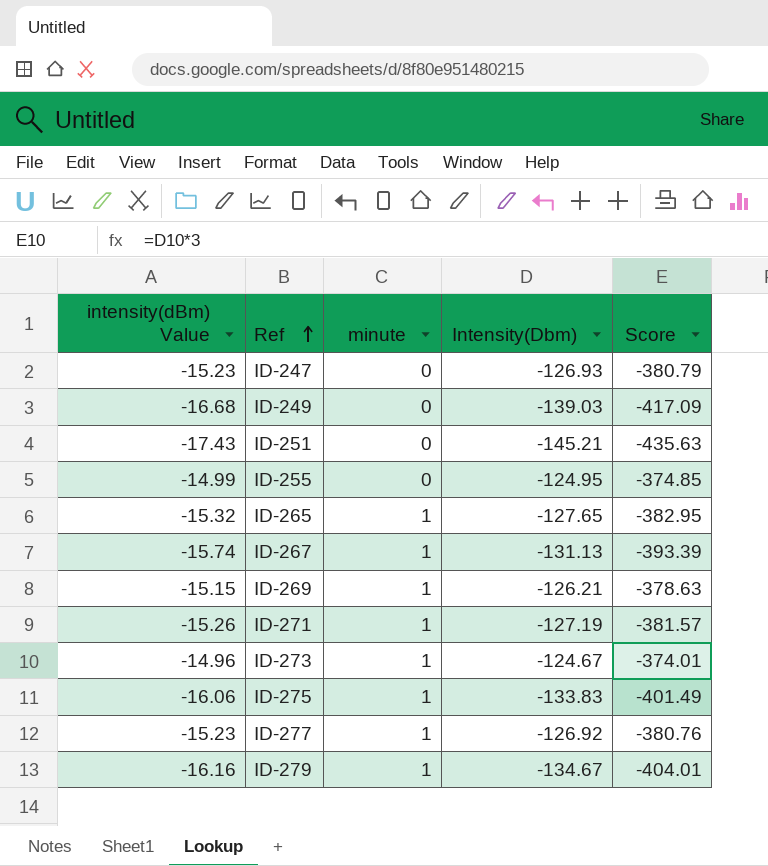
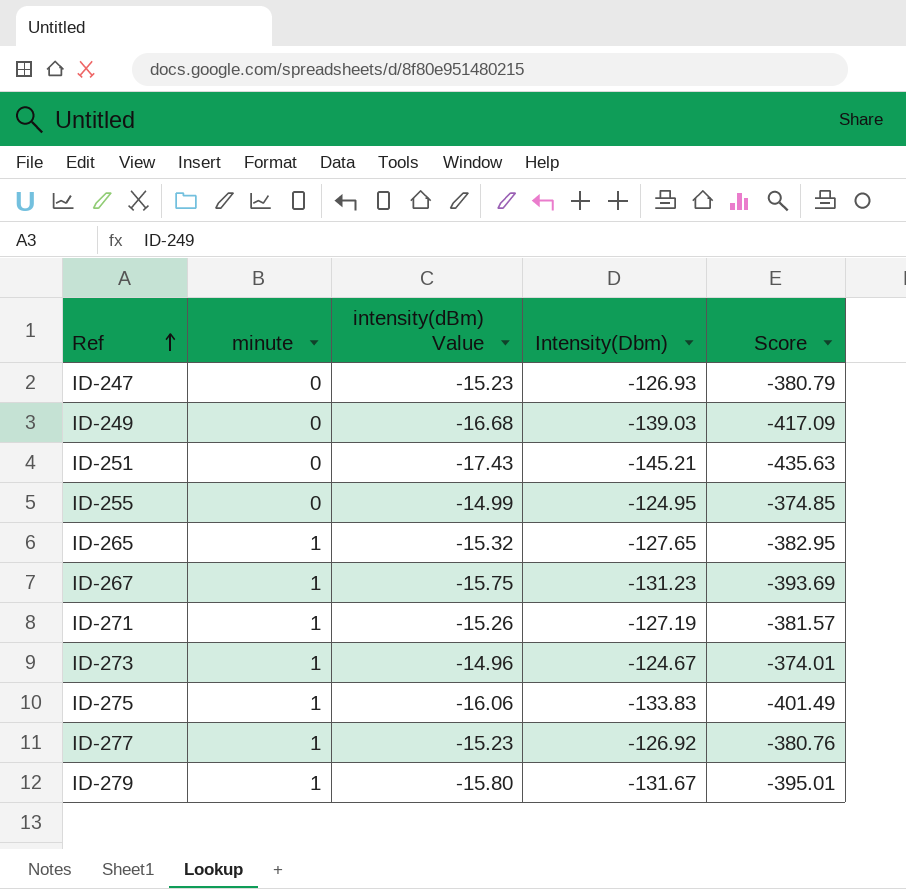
column intensity(dBm) Value | position: 1 -> 3
row ID-269: -15.15 | 1 | -126.21 | -378.63 -> none
ID-267 | intensity(dBm) Value: -15.74 -> -15.75
ID-267 | Intensity(Dbm): -131.13 -> -131.23
ID-267 | Score: -393.39 -> -393.69
ID-279 | intensity(dBm) Value: -16.16 -> -15.80
ID-279 | Intensity(Dbm): -134.67 -> -131.67
ID-279 | Score: -404.01 -> -395.01

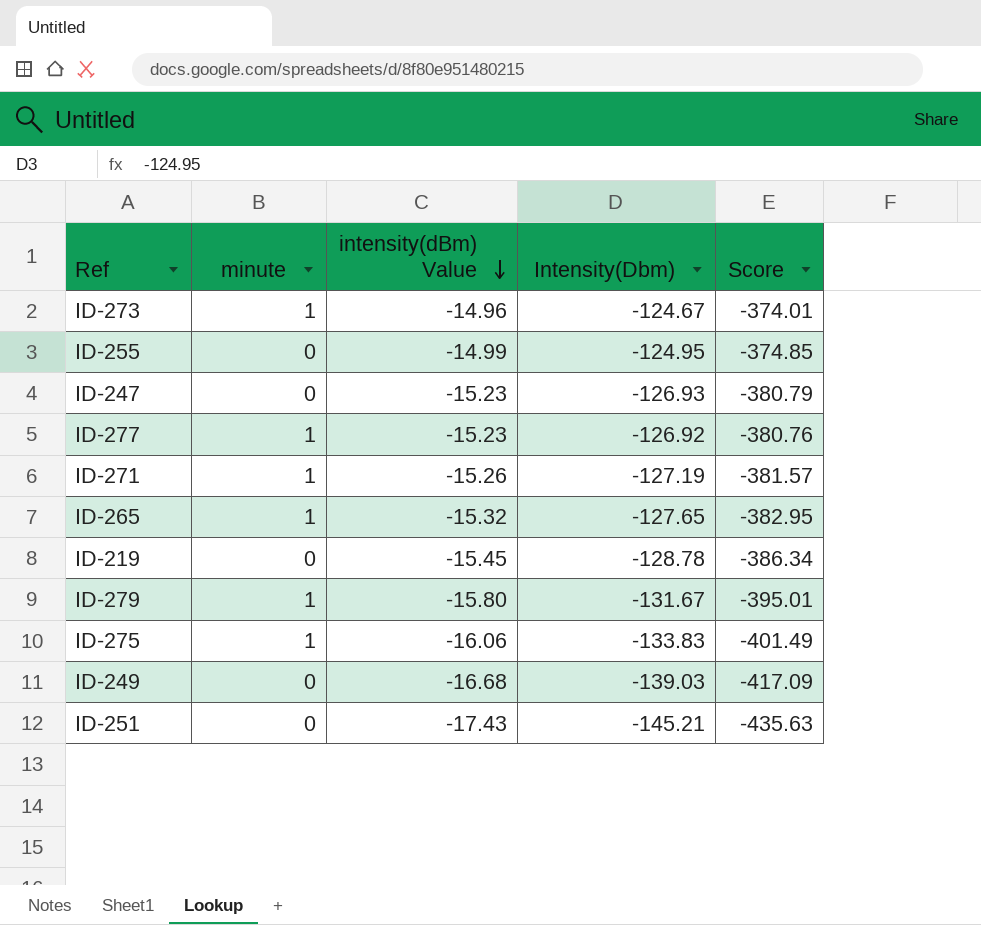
row order: Ref ascending -> intensity(dBm) Value descending
row ID-267: 1 | -15.75 | -131.23 | -393.69 -> none
row ID-219: none -> 0 | -15.45 | -128.78 | -386.34

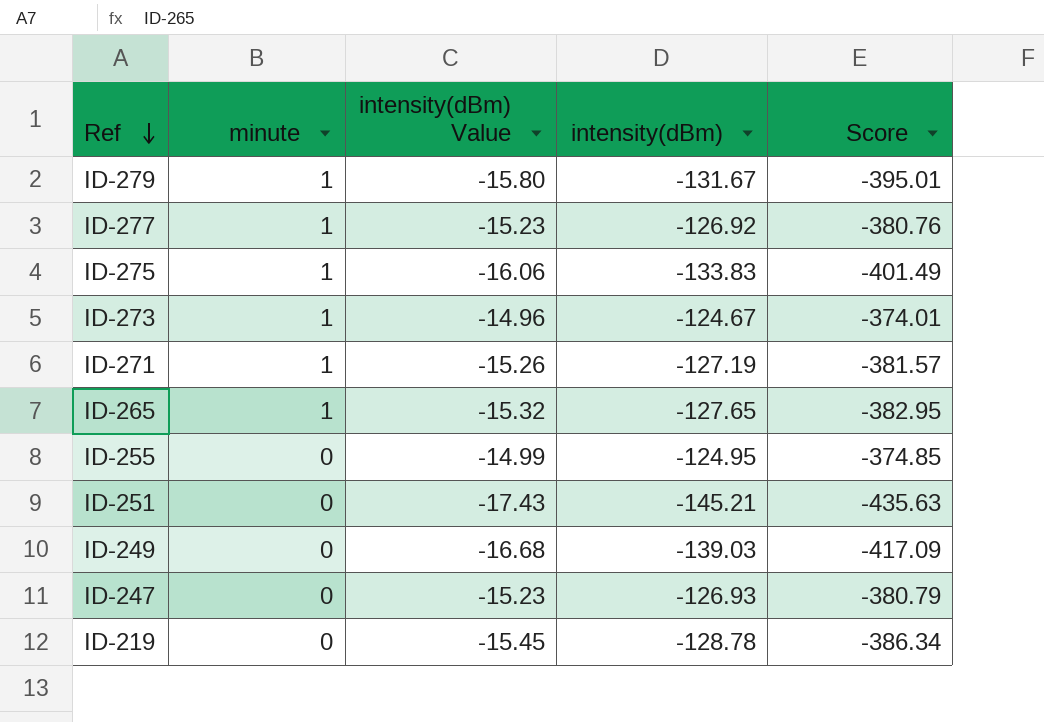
row order: intensity(dBm) Value descending -> Ref descending
column name: Intensity(Dbm) -> intensity(dBm)

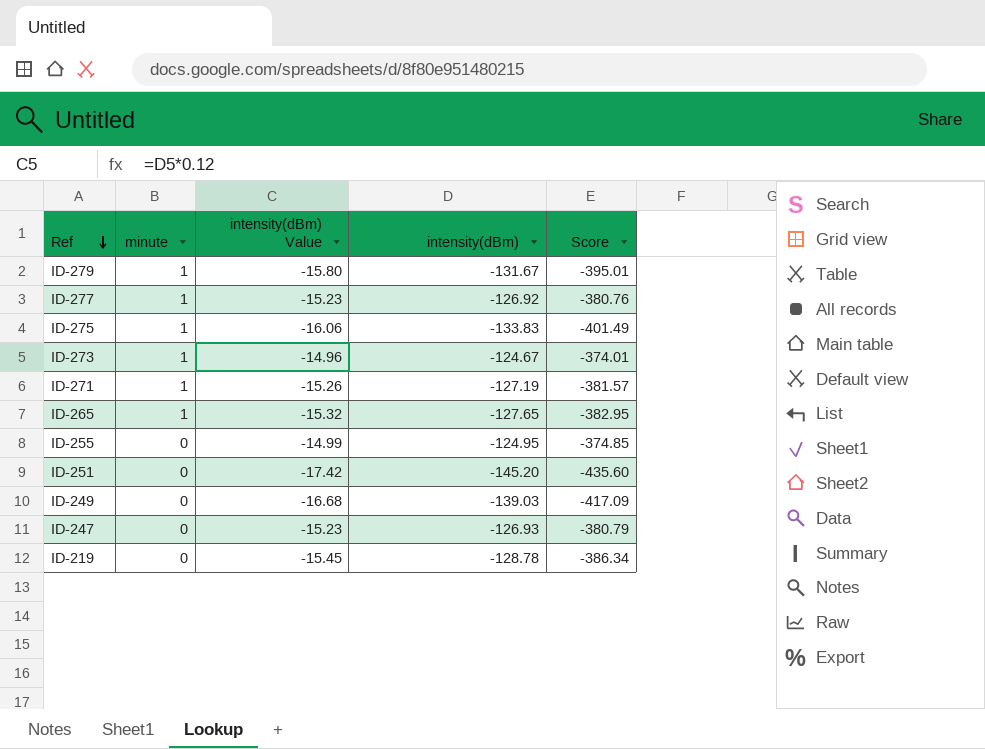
ID-251 | intensity(dBm) Value: -17.43 -> -17.42
ID-251 | intensity(dBm): -145.21 -> -145.20
ID-251 | Score: -435.63 -> -435.60

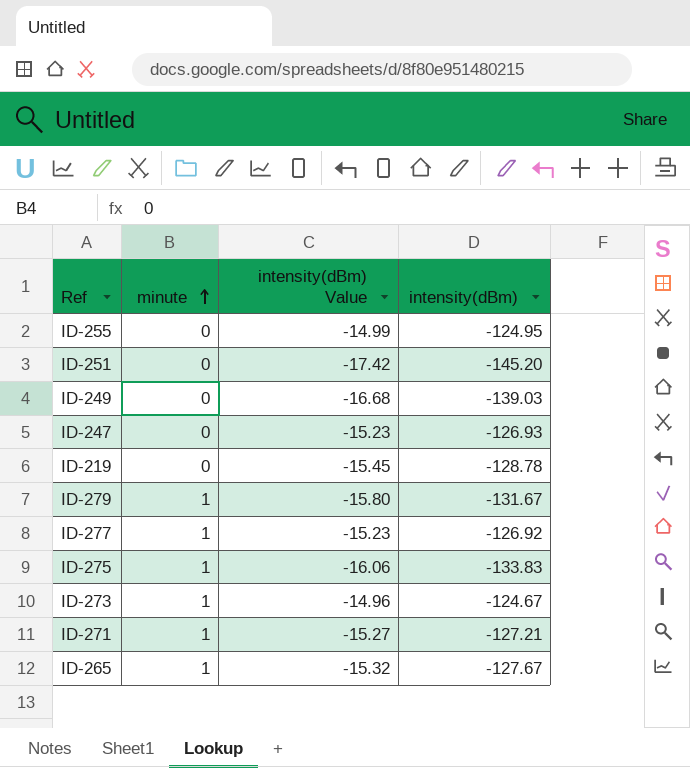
row order: Ref descending -> minute ascending
column Score | formula: [intensity(dBm)] * 3 -> none
ID-271 | intensity(dBm) Value: -15.26 -> -15.27
ID-271 | intensity(dBm): -127.19 -> -127.21
ID-265 | intensity(dBm): -127.65 -> -127.67

